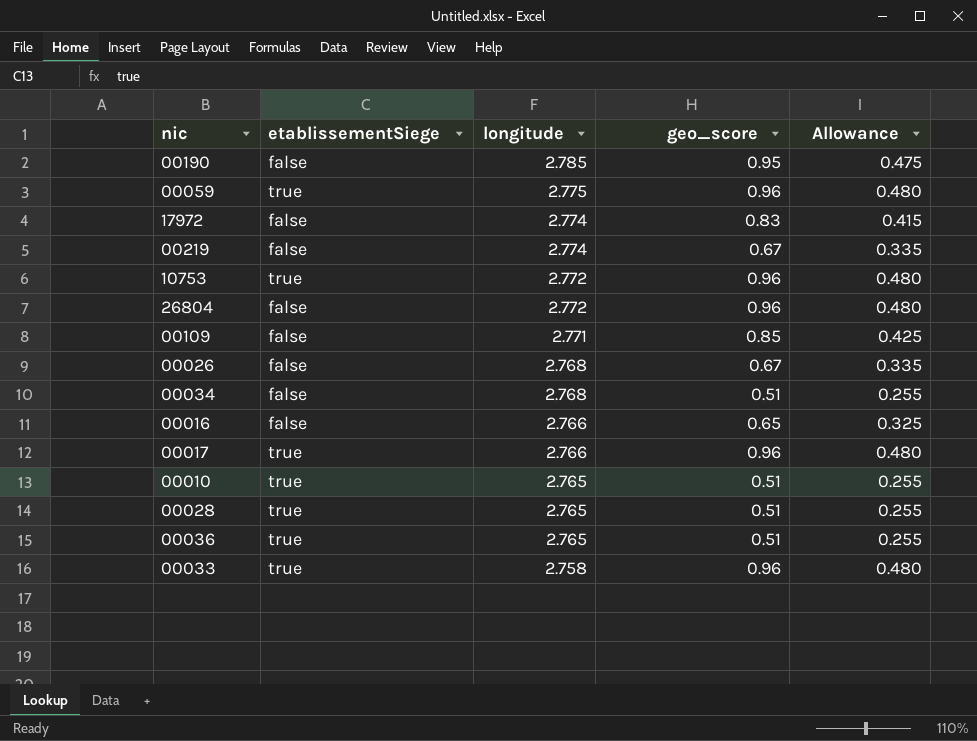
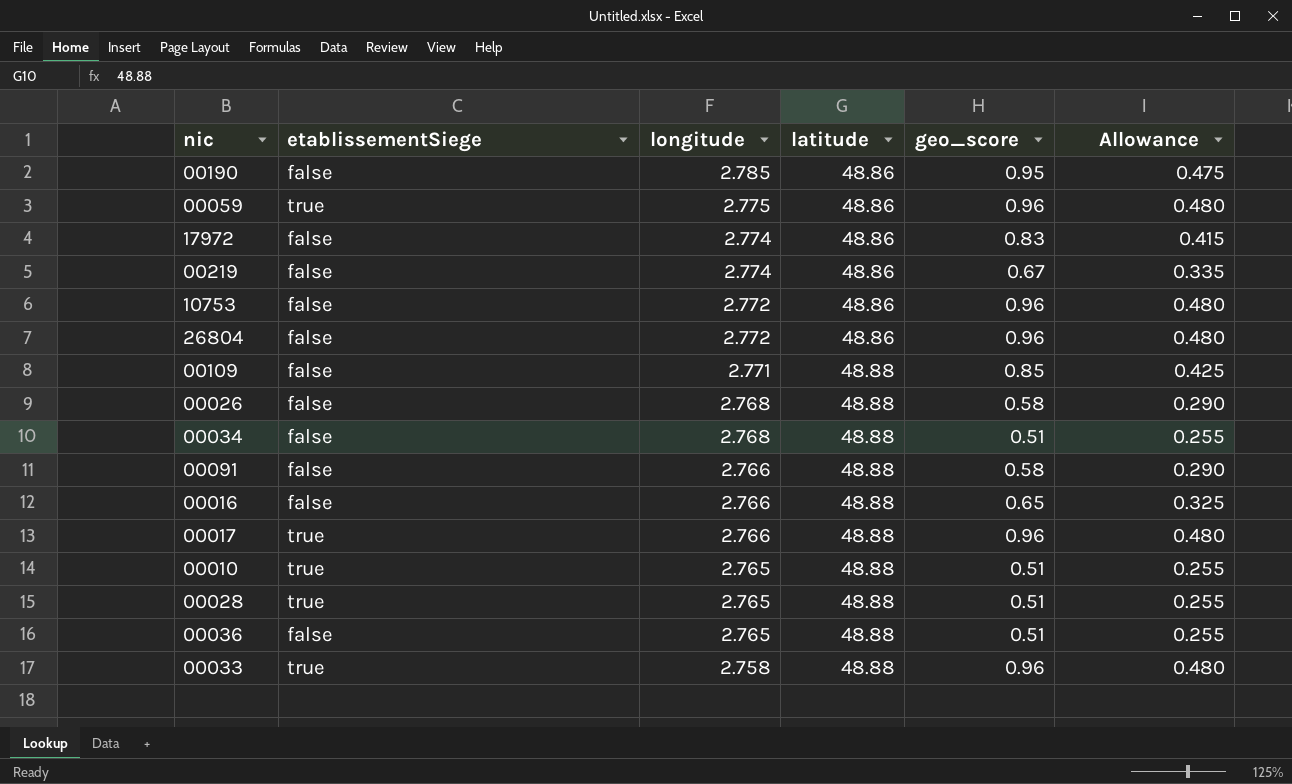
column latitude | position: none -> 4
10753 | etablissementSiege: true -> false
00026 | geo_score: 0.67 -> 0.58
00026 | Allowance: 0.335 -> 0.290
row 00091: none -> false | 2.766 | 48.88 | 0.58 | 0.290
00036 | etablissementSiege: true -> false

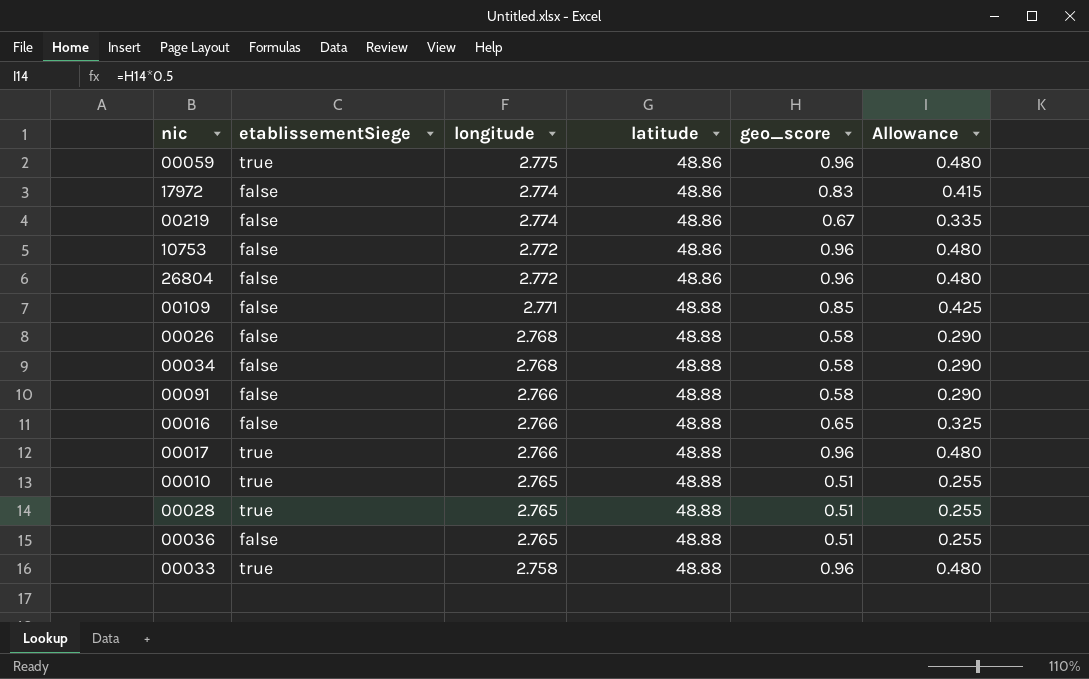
row 00190: false | 2.785 | 48.86 | 0.95 | 0.475 -> none
00034 | geo_score: 0.51 -> 0.58
00034 | Allowance: 0.255 -> 0.290

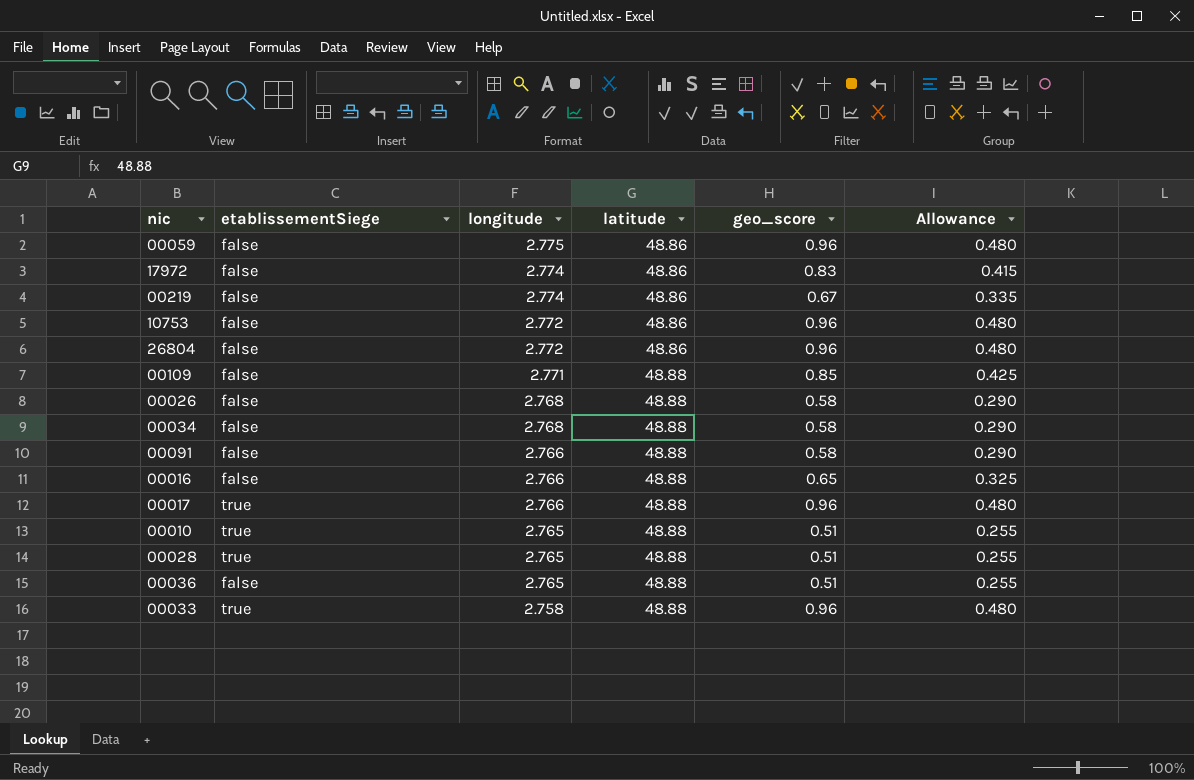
00059 | etablissementSiege: true -> false

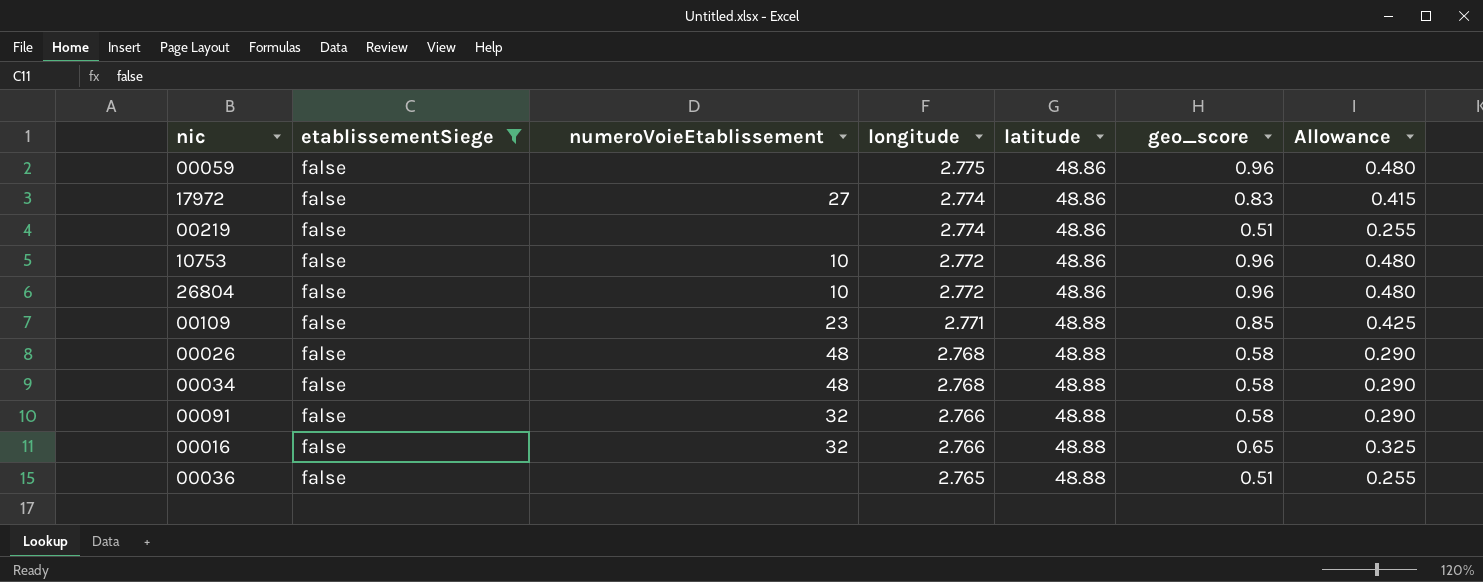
filter: none -> etablissementSiege = false
column numeroVoieEtablissement | position: none -> 3
00219 | geo_score: 0.67 -> 0.51
00219 | Allowance: 0.335 -> 0.255

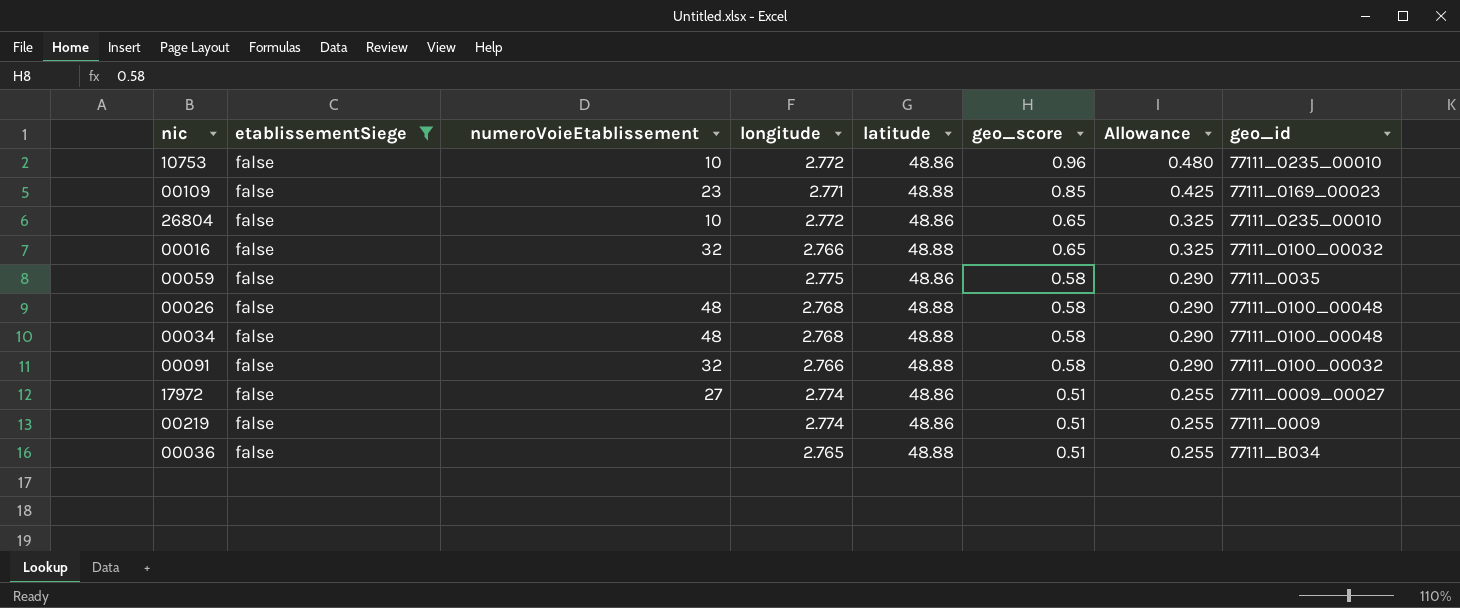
row order: longitude descending -> geo_score descending
column geo_id | position: none -> 8
26804 | geo_score: 0.96 -> 0.65
26804 | Allowance: 0.480 -> 0.325
00059 | geo_score: 0.96 -> 0.58
00059 | Allowance: 0.480 -> 0.290
17972 | geo_score: 0.83 -> 0.51
17972 | Allowance: 0.415 -> 0.255

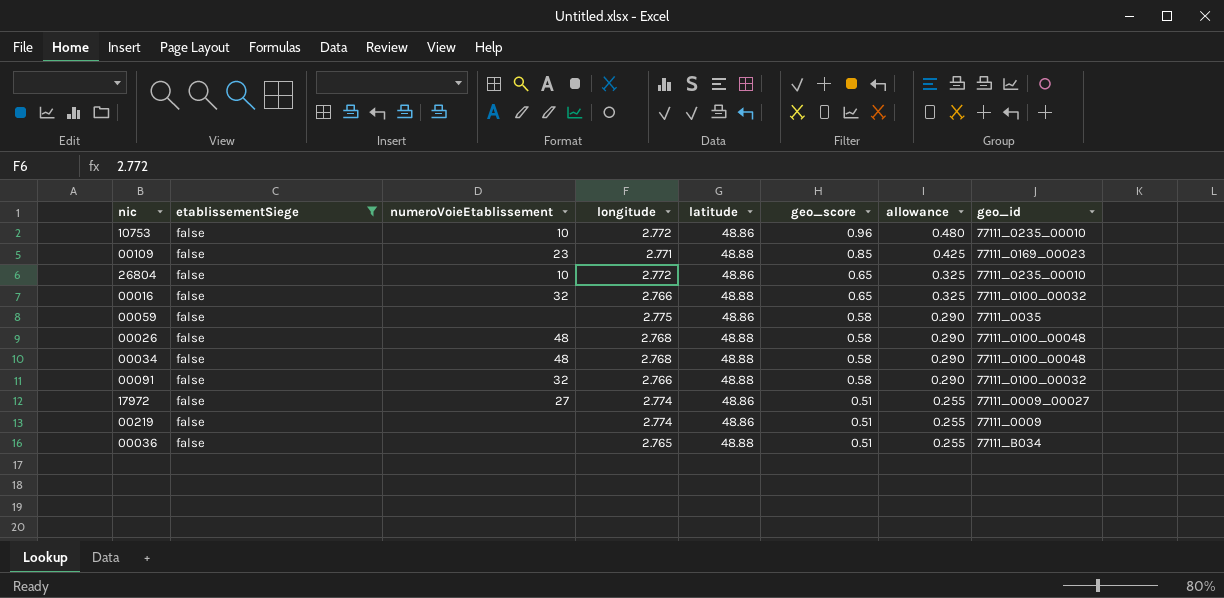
column name: Allowance -> allowance

